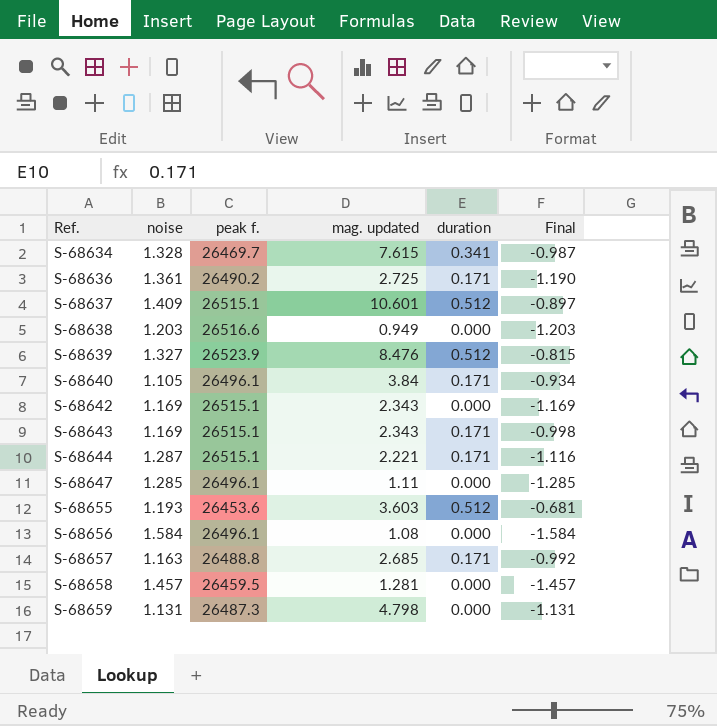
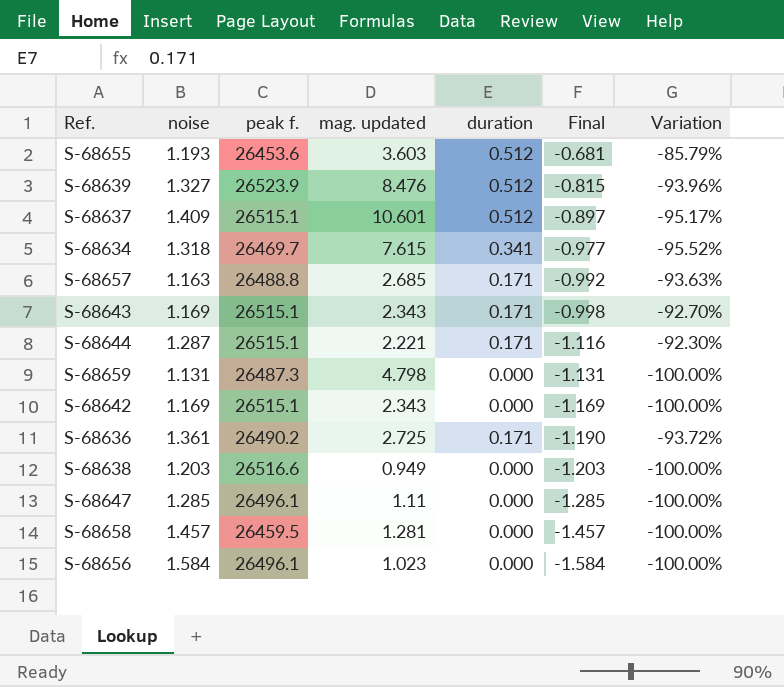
row order: Ref. ascending -> Final descending
column Variation | formula: none -> ([duration] - [mag. updated]) / [mag. updated]
row S-68640: 1.105 | 26496.1 | 3.84 | 0.171 | -0.934 -> none
S-68634 | noise: 1.328 -> 1.318
S-68634 | Final: -0.987 -> -0.977
S-68656 | mag. updated: 1.08 -> 1.023

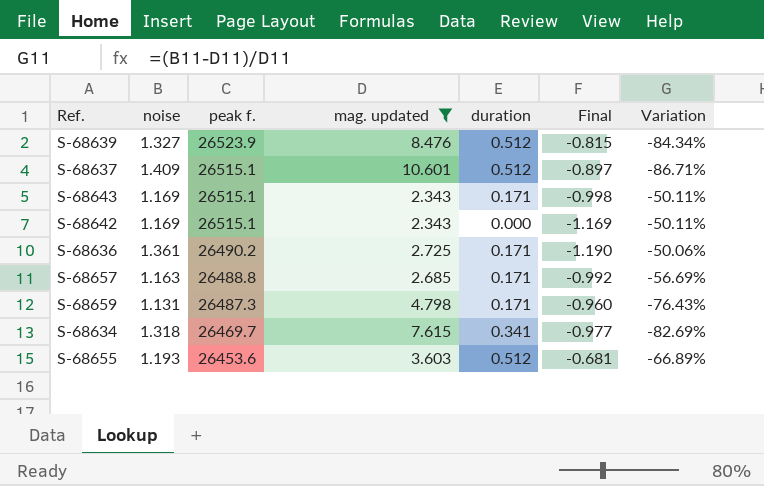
filter: none -> mag. updated >= 2.343
row order: Final descending -> peak f. descending
column Variation | formula: ([duration] - [mag. updated]) / [mag. updated] -> ([noise] - [mag. updated]) / [mag. updated]
S-68659 | duration: 0.000 -> 0.171
S-68659 | Final: -1.131 -> -0.960

